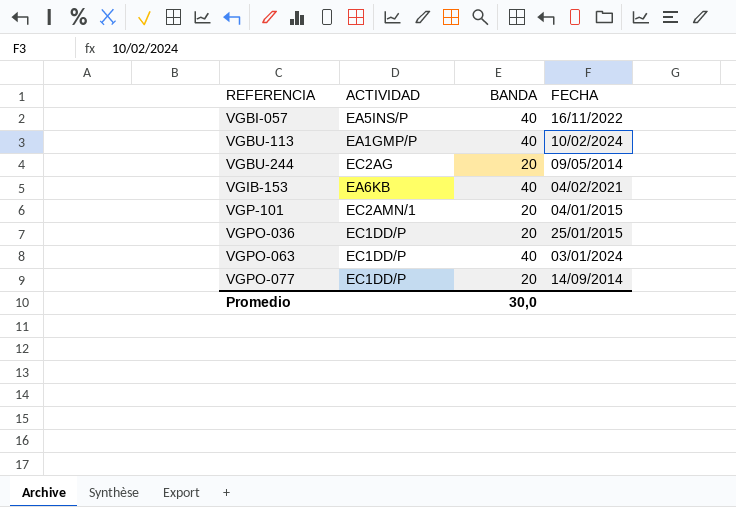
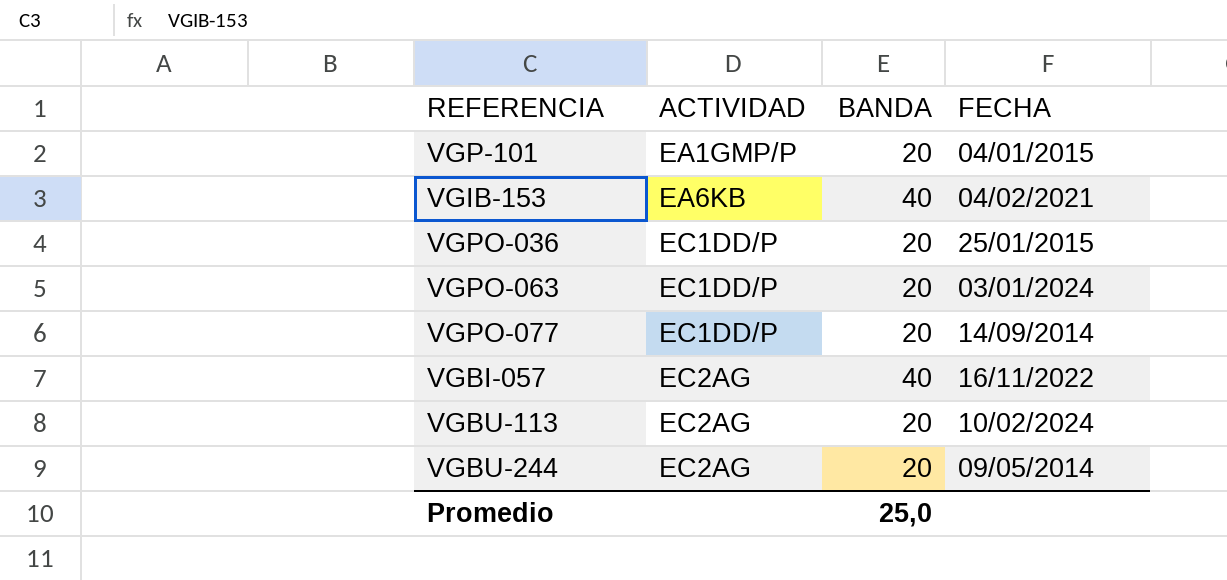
row order: REFERENCIA ascending -> ACTIVIDAD ascending
VGP-101 | ACTIVIDAD: EC2AMN/1 -> EA1GMP/P
VGPO-063 | BANDA: 40 -> 20
VGBI-057 | ACTIVIDAD: EA5INS/P -> EC2AG
VGBU-113 | ACTIVIDAD: EA1GMP/P -> EC2AG
VGBU-113 | BANDA: 40 -> 20
Promedio | BANDA: 30,0 -> 25,0

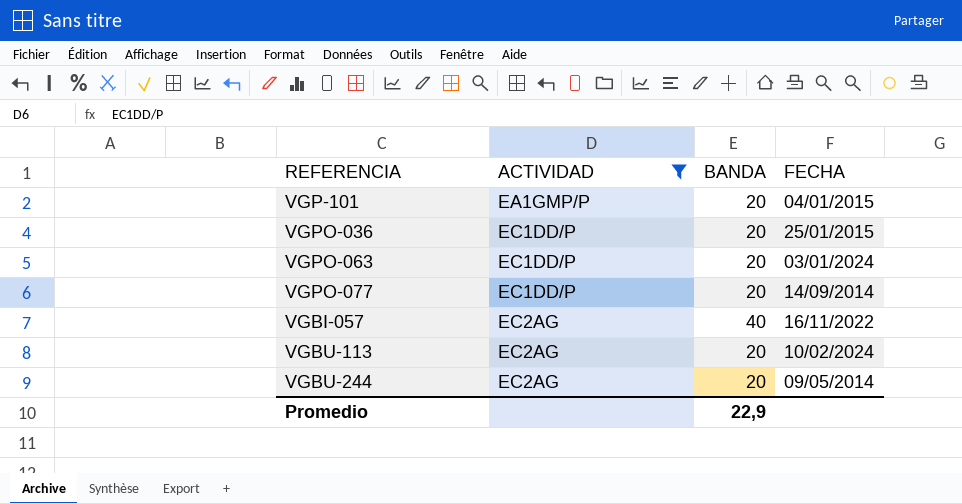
filter: none -> ACTIVIDAD != EA6KB
Promedio | BANDA: 25,0 -> 22,9

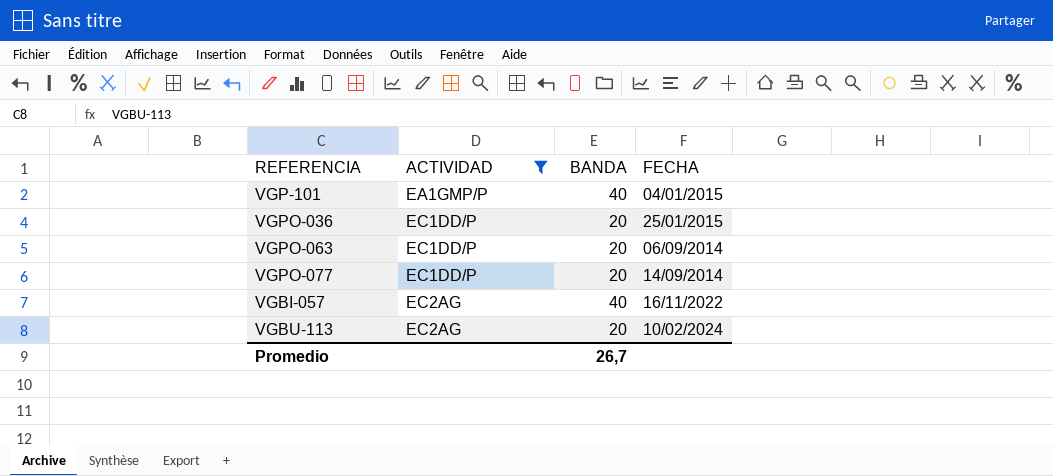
row VGBU-244: EC2AG | 20 | 09/05/2014 -> none
VGP-101 | BANDA: 20 -> 40
VGPO-063 | FECHA: 03/01/2024 -> 06/09/2014
Promedio | BANDA: 22,9 -> 26,7

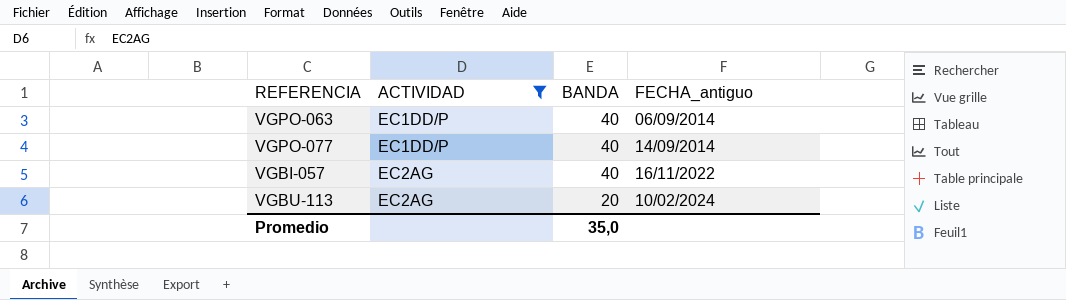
column name: FECHA -> FECHA_antiguo
row VGP-101: EA1GMP/P | 40 | 04/01/2015 -> none
row VGPO-036: EC1DD/P | 20 | 25/01/2015 -> none
VGPO-063 | BANDA: 20 -> 40
VGPO-077 | BANDA: 20 -> 40
Promedio | BANDA: 26,7 -> 35,0

